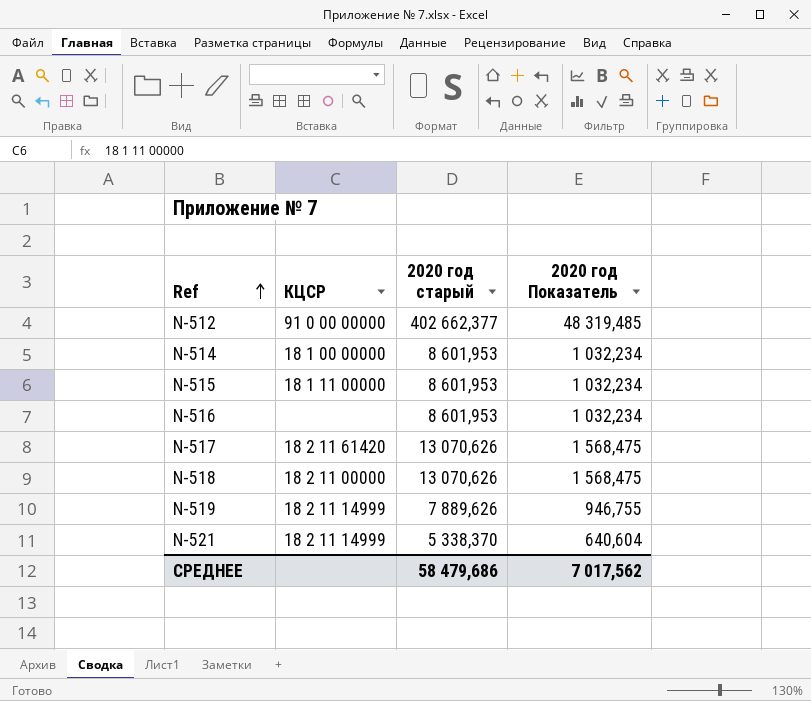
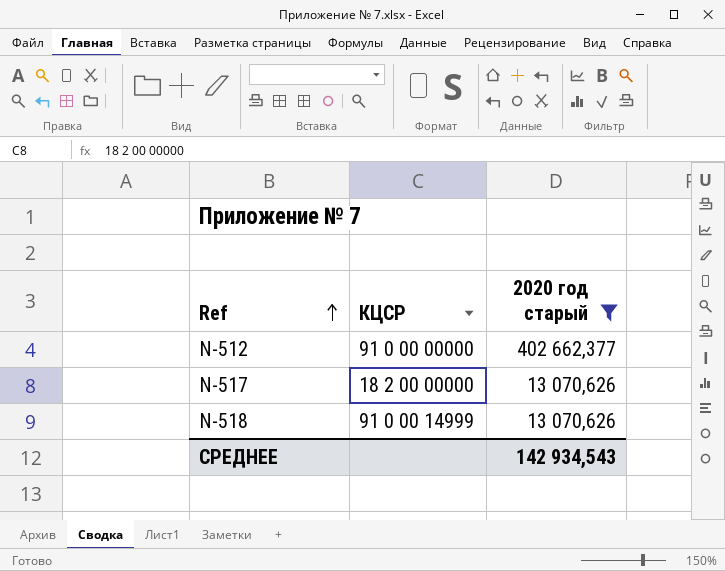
filter: none -> 2020 год старый >= 13 070,626
column 2020 год Показатель | formula: [2020 год старый] * 0,12 -> none
N-517 | КЦСР: 18 2 11 61420 -> 18 2 00 00000
N-518 | КЦСР: 18 2 11 00000 -> 91 0 00 14999
СРЕДНЕЕ | 2020 год старый: 58 479,686 -> 142 934,543

